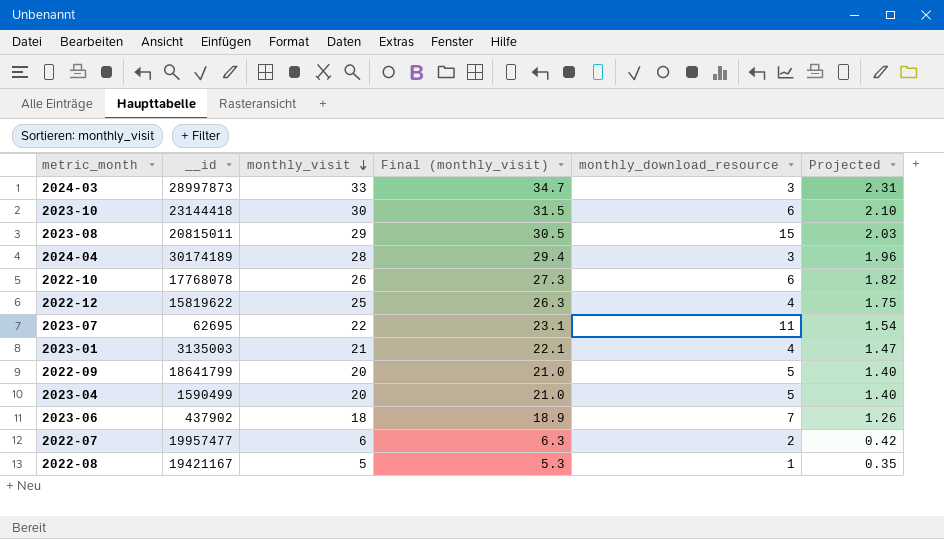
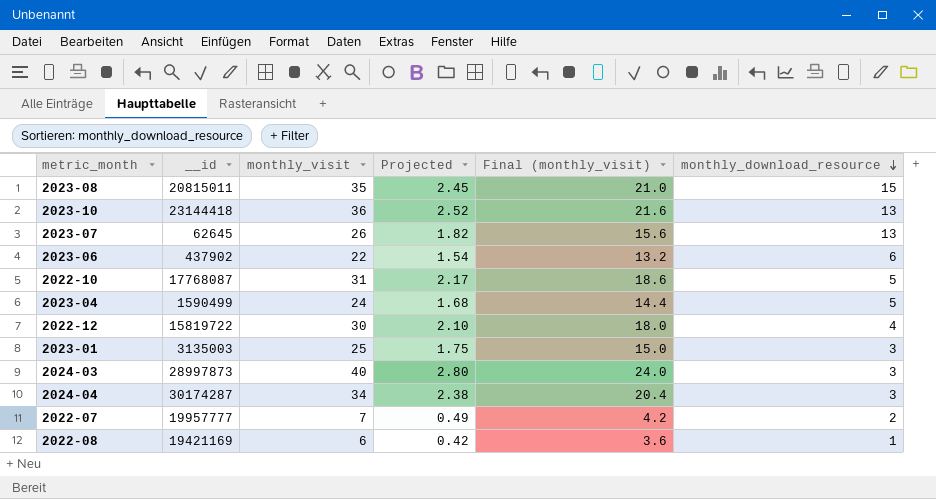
row order: monthly_visit descending -> monthly_download_resource descending
column Projected | position: 6 -> 4
column Final (monthly_visit) | formula: [monthly_visit] * 1.05 -> [monthly_visit] * 0.6
row 2022-09: 18641799 | 20 | 21.0 | 5 | 1.40 -> none
2023-08 | monthly_visit: 29 -> 35
2023-08 | Projected: 2.03 -> 2.45
2023-10 | monthly_visit: 30 -> 36
2023-10 | Projected: 2.10 -> 2.52
2023-10 | monthly_download_resource: 6 -> 13
2023-07 | __id: 62695 -> 62645
2023-07 | monthly_visit: 22 -> 26
2023-07 | Projected: 1.54 -> 1.82
2023-07 | monthly_download_resource: 11 -> 13
2023-06 | monthly_visit: 18 -> 22
2023-06 | Projected: 1.26 -> 1.54
2023-06 | monthly_download_resource: 7 -> 6
2022-10 | __id: 17768078 -> 17768087
2022-10 | monthly_visit: 26 -> 31
2022-10 | Projected: 1.82 -> 2.17
2022-10 | monthly_download_resource: 6 -> 5
2023-04 | monthly_visit: 20 -> 24
2023-04 | Projected: 1.40 -> 1.68
2022-12 | __id: 15819622 -> 15819722
2022-12 | monthly_visit: 25 -> 30
2022-12 | Projected: 1.75 -> 2.10
2023-01 | monthly_visit: 21 -> 25
2023-01 | Projected: 1.47 -> 1.75
2023-01 | monthly_download_resource: 4 -> 3
2024-03 | monthly_visit: 33 -> 40
2024-03 | Projected: 2.31 -> 2.80
2024-04 | __id: 30174189 -> 30174287
2024-04 | monthly_visit: 28 -> 34
2024-04 | Projected: 1.96 -> 2.38
2022-07 | __id: 19957477 -> 19957777
2022-07 | monthly_visit: 6 -> 7
2022-07 | Projected: 0.42 -> 0.49
2022-08 | __id: 19421167 -> 19421169
2022-08 | monthly_visit: 5 -> 6
2022-08 | Projected: 0.35 -> 0.42

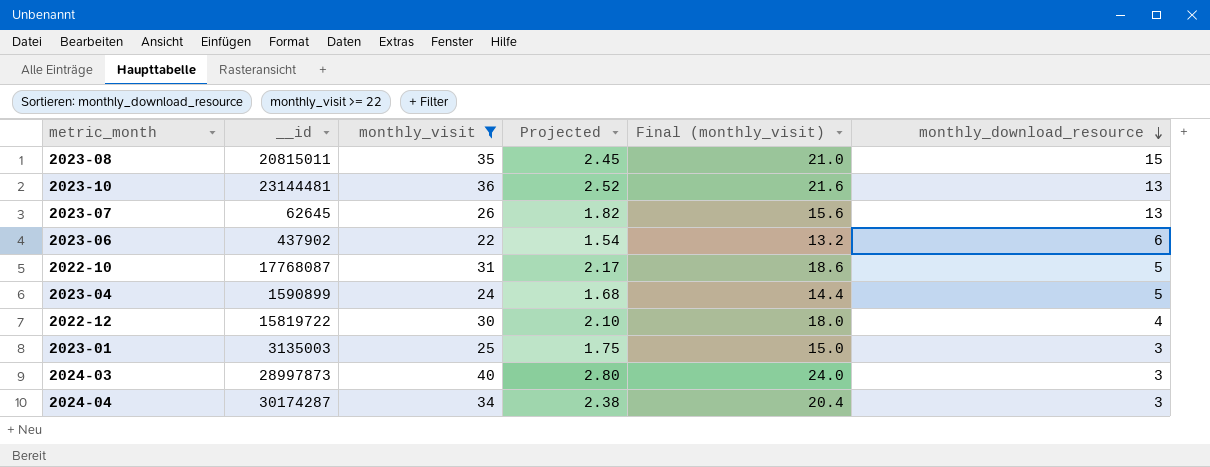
filter: none -> monthly_visit >= 22
2023-10 | __id: 23144418 -> 23144481
2023-04 | __id: 1590499 -> 1590899

